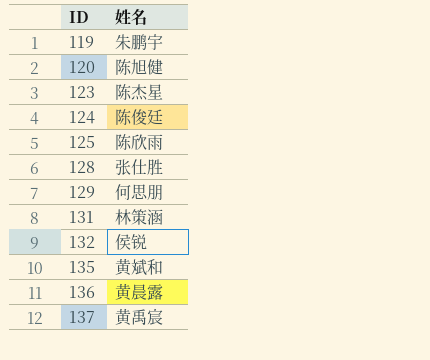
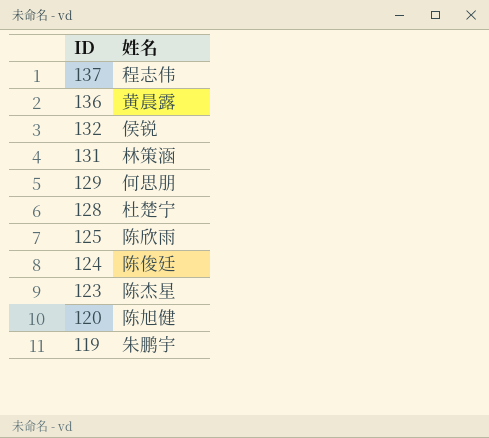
row order: ID ascending -> ID descending
row 135: 黄斌和 -> none
137 | 姓名: 黄禹宸 -> 程志伟
128 | 姓名: 张仕胜 -> 杜楚宁

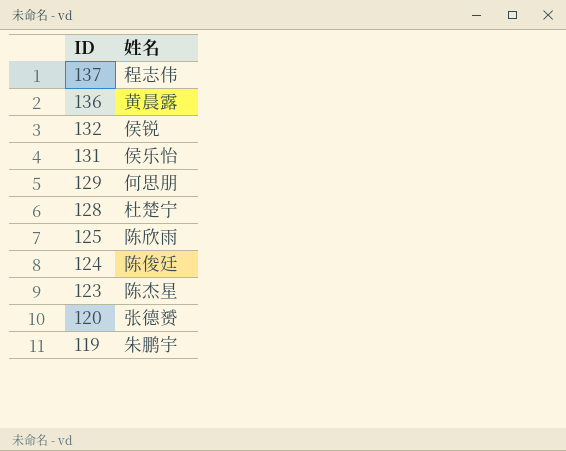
131 | 姓名: 林策涵 -> 侯乐怡
120 | 姓名: 陈旭健 -> 张德赟

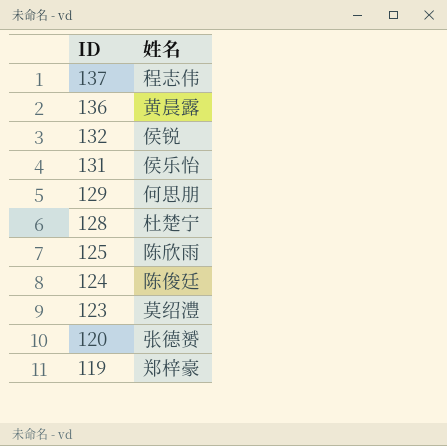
123 | 姓名: 陈杰星 -> 莫绍澧
119 | 姓名: 朱鹏宇 -> 郑梓豪

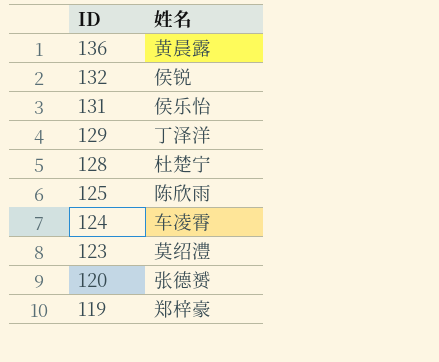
row 137: 程志伟 -> none
129 | 姓名: 何思朋 -> 丁泽洋
124 | 姓名: 陈俊廷 -> 车凌霄

